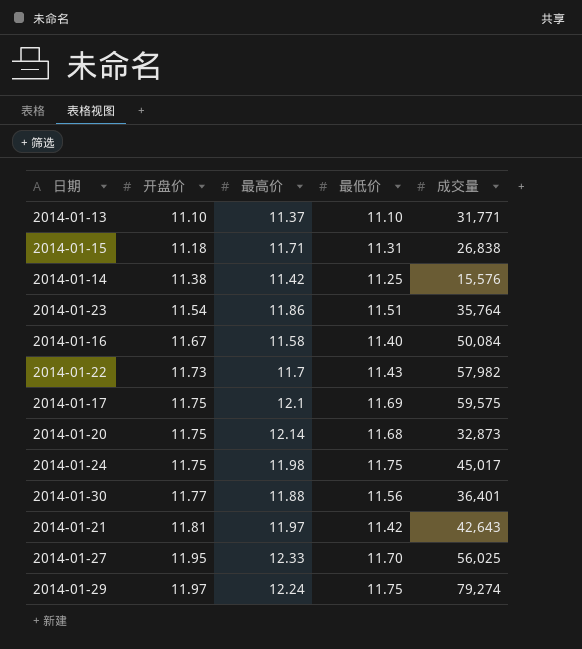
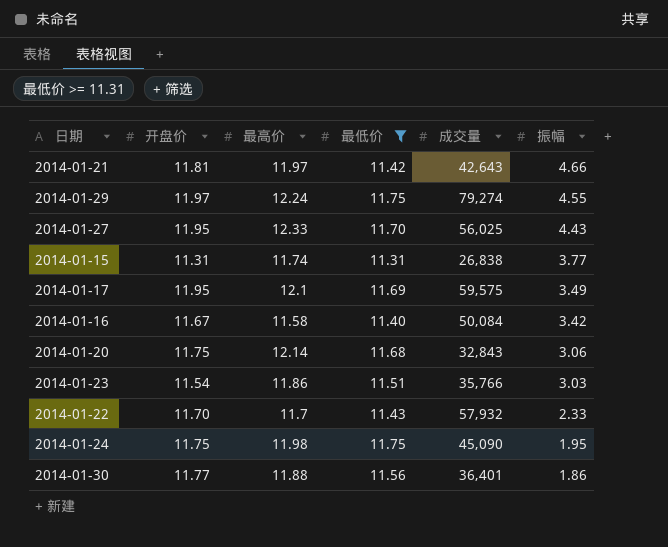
filter: none -> 最低价 >= 11.31
row order: 开盘价 ascending -> 振幅 descending
column 振幅 | position: none -> 6
2014-01-15 | 开盘价: 11.18 -> 11.31
2014-01-15 | 最高价: 11.71 -> 11.74
2014-01-17 | 开盘价: 11.75 -> 11.95
2014-01-20 | 成交量: 32,873 -> 32,843
2014-01-23 | 成交量: 35,764 -> 35,766
2014-01-22 | 开盘价: 11.73 -> 11.70
2014-01-22 | 成交量: 57,982 -> 57,932
2014-01-24 | 成交量: 45,017 -> 45,090

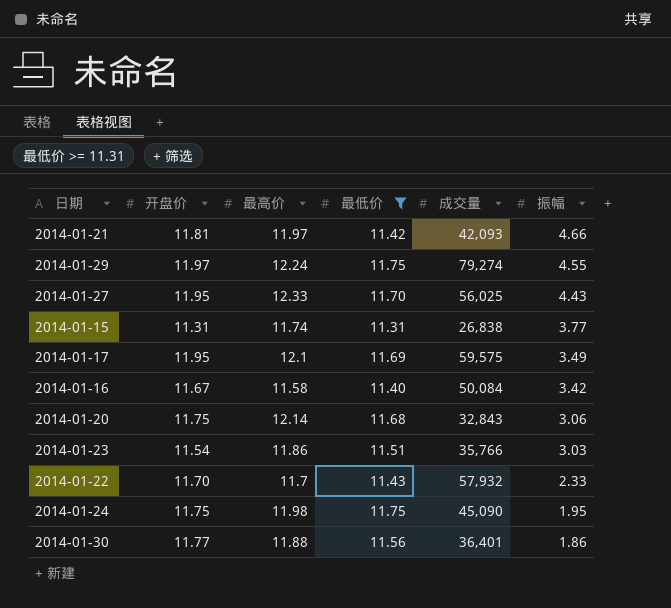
2014-01-21 | 成交量: 42,643 -> 42,093

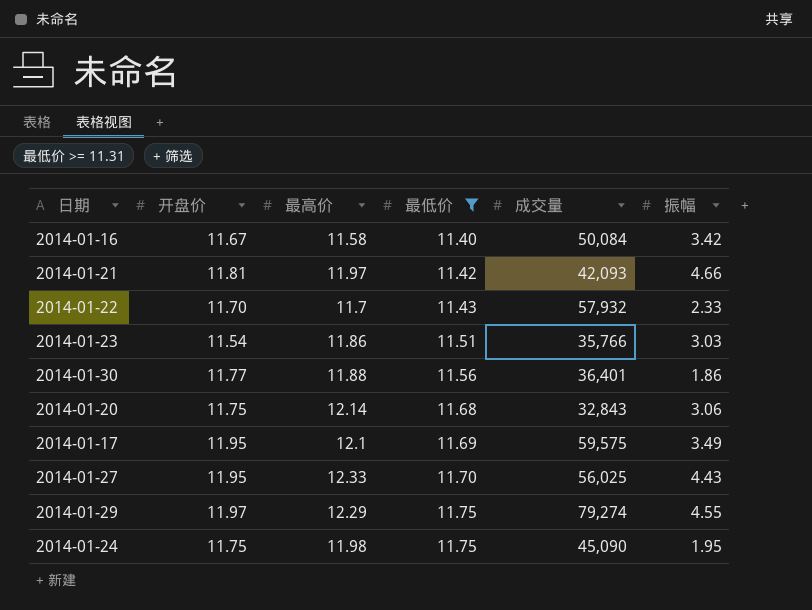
row order: 振幅 descending -> 最低价 ascending
row 2014-01-15: 11.31 | 11.74 | 11.31 | 26,838 | 3.77 -> none
2014-01-29 | 最高价: 12.24 -> 12.29

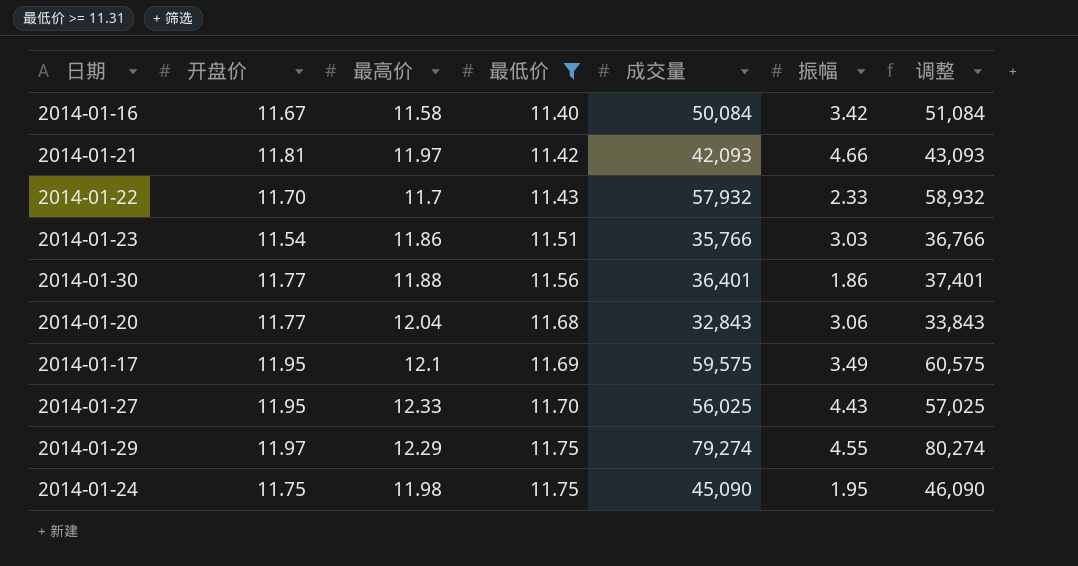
column 调整 | formula: none -> [成交量] + 1000
2014-01-20 | 开盘价: 11.75 -> 11.77
2014-01-20 | 最高价: 12.14 -> 12.04

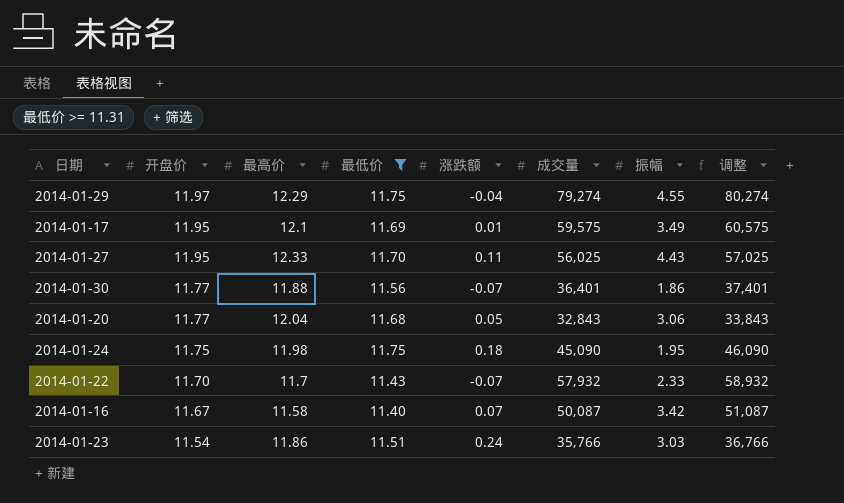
row order: 最低价 ascending -> 开盘价 descending
column 涨跌额 | position: none -> 5
row 2014-01-21: 11.81 | 11.97 | 11.42 | 42,093 | 4.66 | 43,093 -> none
2014-01-16 | 成交量: 50,084 -> 50,087
2014-01-16 | 调整: 51,084 -> 51,087

